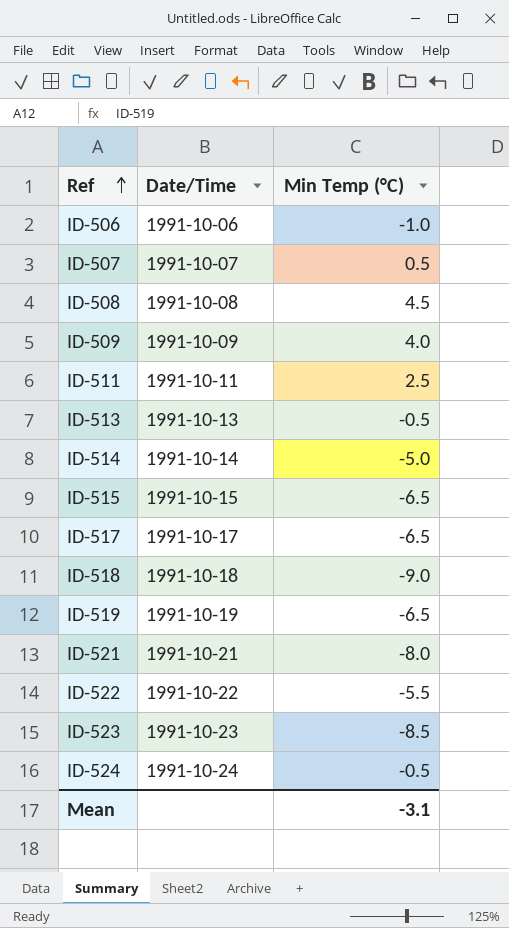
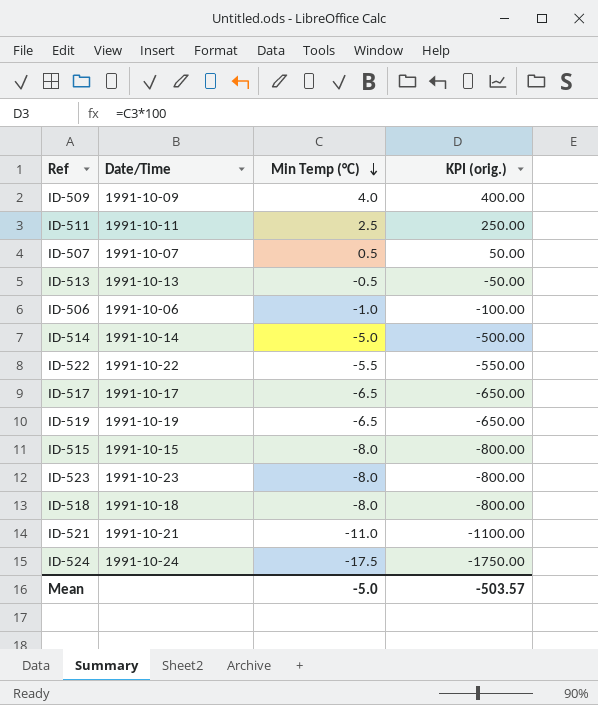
row order: Ref ascending -> Min Temp (°C) descending
column KPI (orig.) | formula: none -> [Min Temp (°C)] * 100
row ID-508: 1991-10-08 | 4.5 -> none
ID-515 | Min Temp (°C): -6.5 -> -8.0
ID-523 | Min Temp (°C): -8.5 -> -8.0
ID-518 | Min Temp (°C): -9.0 -> -8.0
ID-521 | Min Temp (°C): -8.0 -> -11.0
ID-524 | Min Temp (°C): -0.5 -> -17.5
Mean | Min Temp (°C): -3.1 -> -5.0

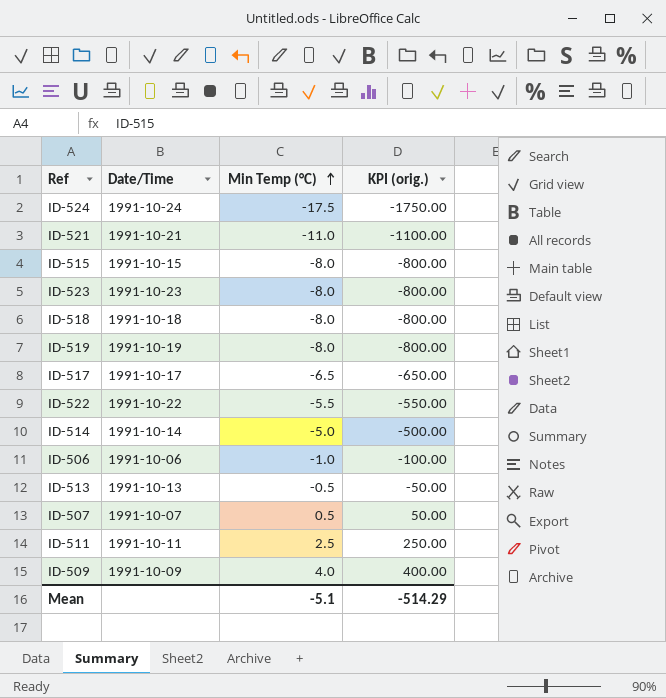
row order: Min Temp (°C) descending -> Min Temp (°C) ascending
ID-519 | Min Temp (°C): -6.5 -> -8.0
ID-519 | KPI (orig.): -650.00 -> -800.00
Mean | Min Temp (°C): -5.0 -> -5.1
Mean | KPI (orig.): -503.57 -> -514.29

